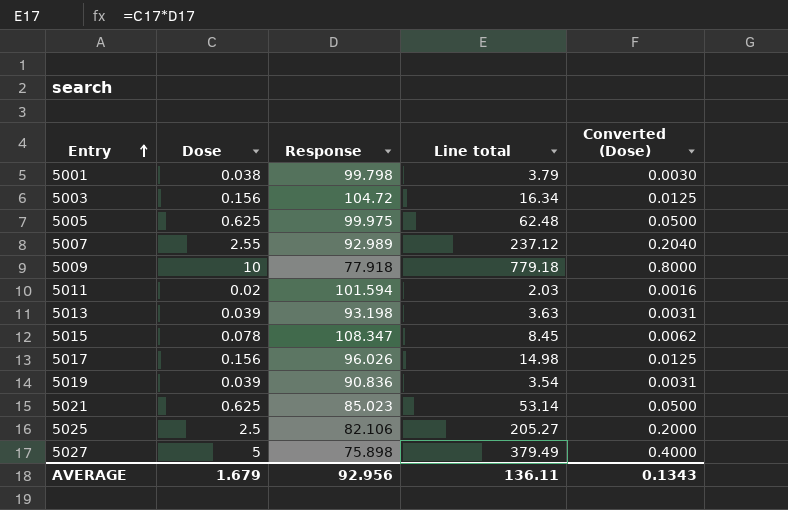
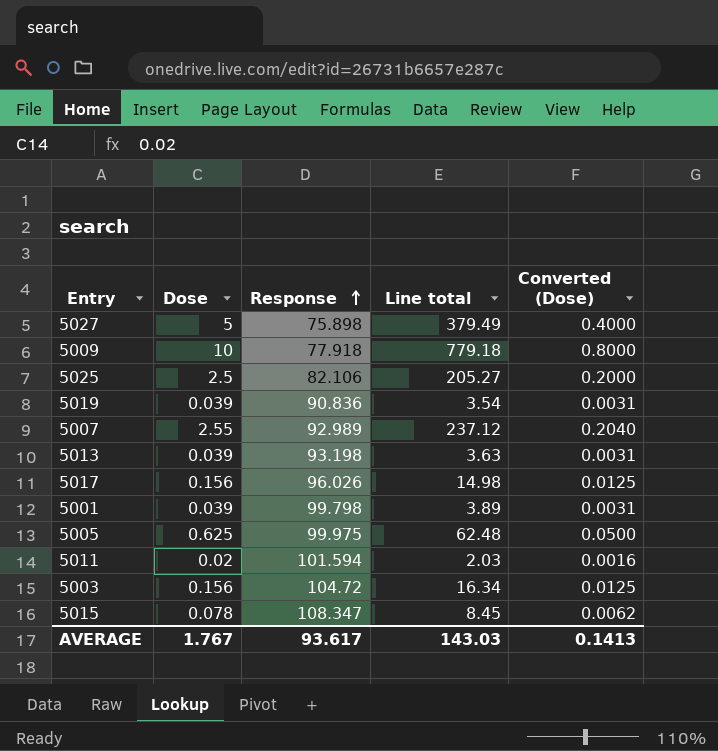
row order: Entry ascending -> Response ascending
row 5021: 0.625 | 85.023 | 53.14 | 0.0500 -> none
5001 | Dose: 0.038 -> 0.039
5001 | Line total: 3.79 -> 3.89
5001 | Converted (Dose): 0.0030 -> 0.0031
AVERAGE | Dose: 1.679 -> 1.767
AVERAGE | Response: 92.956 -> 93.617
AVERAGE | Line total: 136.11 -> 143.03
AVERAGE | Converted (Dose): 0.1343 -> 0.1413

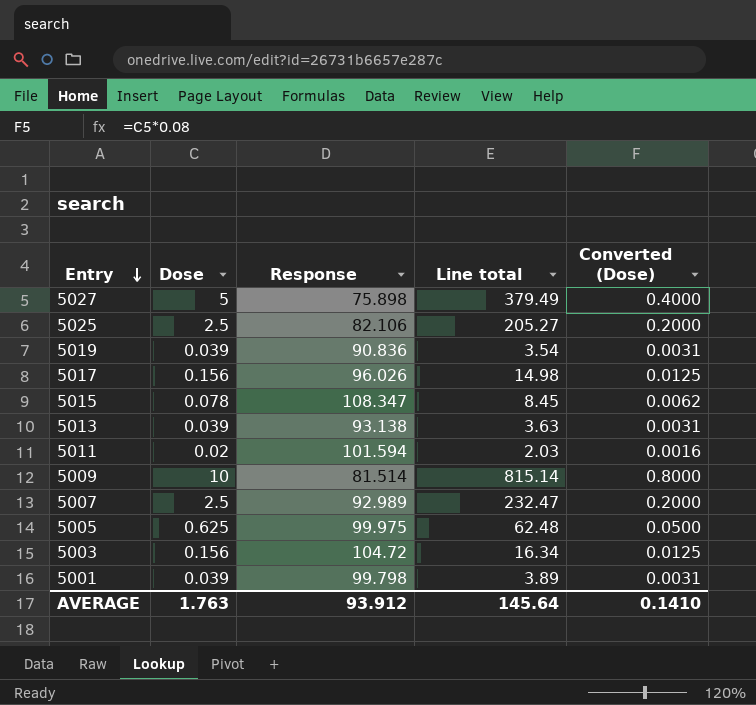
row order: Response ascending -> Entry descending
5013 | Response: 93.198 -> 93.138
5009 | Response: 77.918 -> 81.514
5009 | Line total: 779.18 -> 815.14
5007 | Dose: 2.55 -> 2.5
5007 | Line total: 237.12 -> 232.47
5007 | Converted (Dose): 0.2040 -> 0.2000
AVERAGE | Dose: 1.767 -> 1.763
AVERAGE | Response: 93.617 -> 93.912
AVERAGE | Line total: 143.03 -> 145.64
AVERAGE | Converted (Dose): 0.1413 -> 0.1410

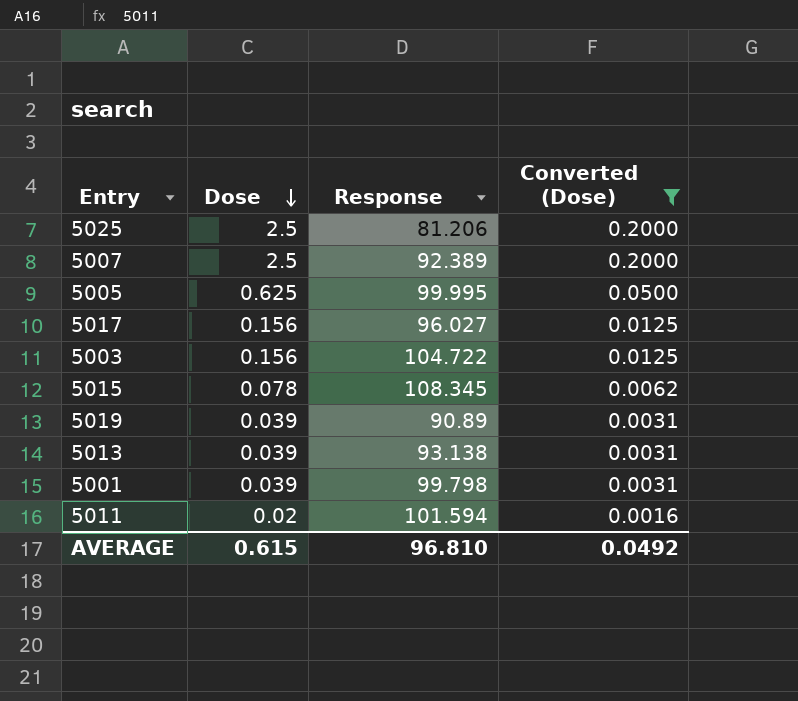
filter: none -> Converted (Dose) <= 0.2000
row order: Entry descending -> Dose descending
column Line total | formula: [Dose] * [Response] -> none
5025 | Response: 82.106 -> 81.206
5007 | Response: 92.989 -> 92.389
5005 | Response: 99.975 -> 99.995
5017 | Response: 96.026 -> 96.027
5003 | Response: 104.72 -> 104.722
5015 | Response: 108.347 -> 108.345
5019 | Response: 90.836 -> 90.89
AVERAGE | Dose: 1.763 -> 0.615
AVERAGE | Response: 93.912 -> 96.810
AVERAGE | Converted (Dose): 0.1410 -> 0.0492

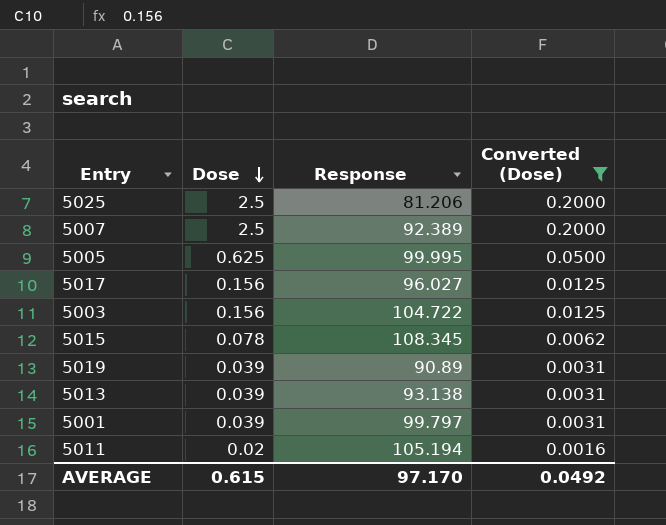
5001 | Response: 99.798 -> 99.797
5011 | Response: 101.594 -> 105.194
AVERAGE | Response: 96.810 -> 97.170

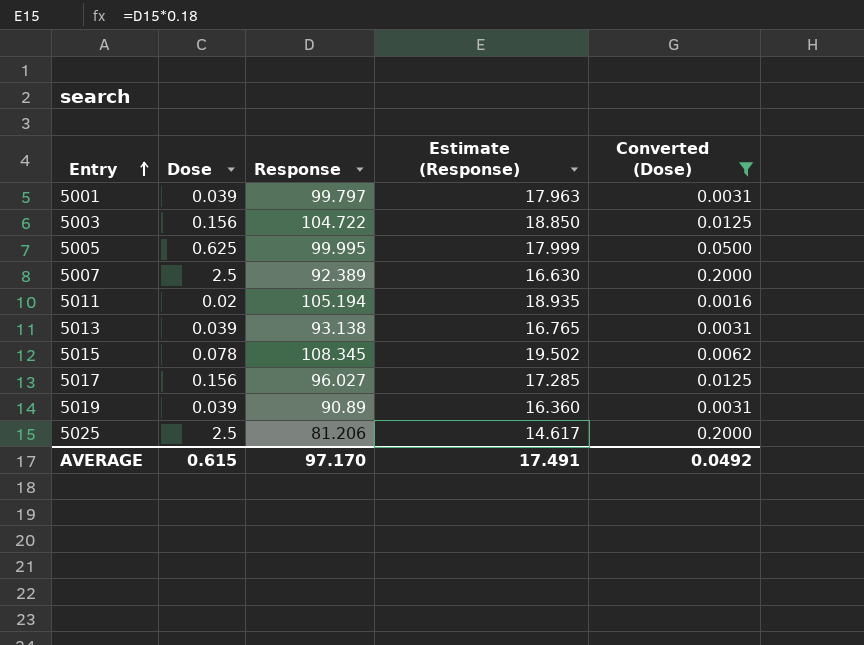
row order: Dose descending -> Entry ascending
column Estimate (Response) | formula: none -> [Response] * 0.18

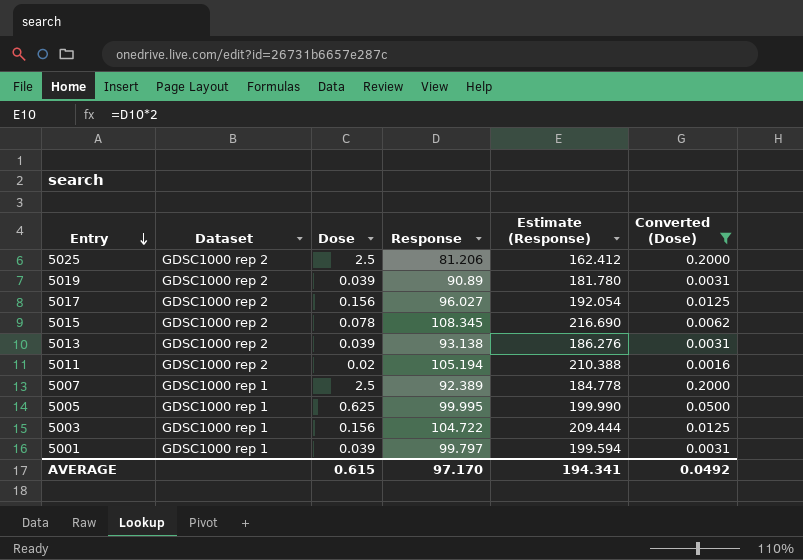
row order: Entry ascending -> Entry descending
column Dataset | position: none -> 2
column Estimate (Response) | formula: [Response] * 0.18 -> [Response] * 2
AVERAGE | Estimate (Response): 17.491 -> 194.341

